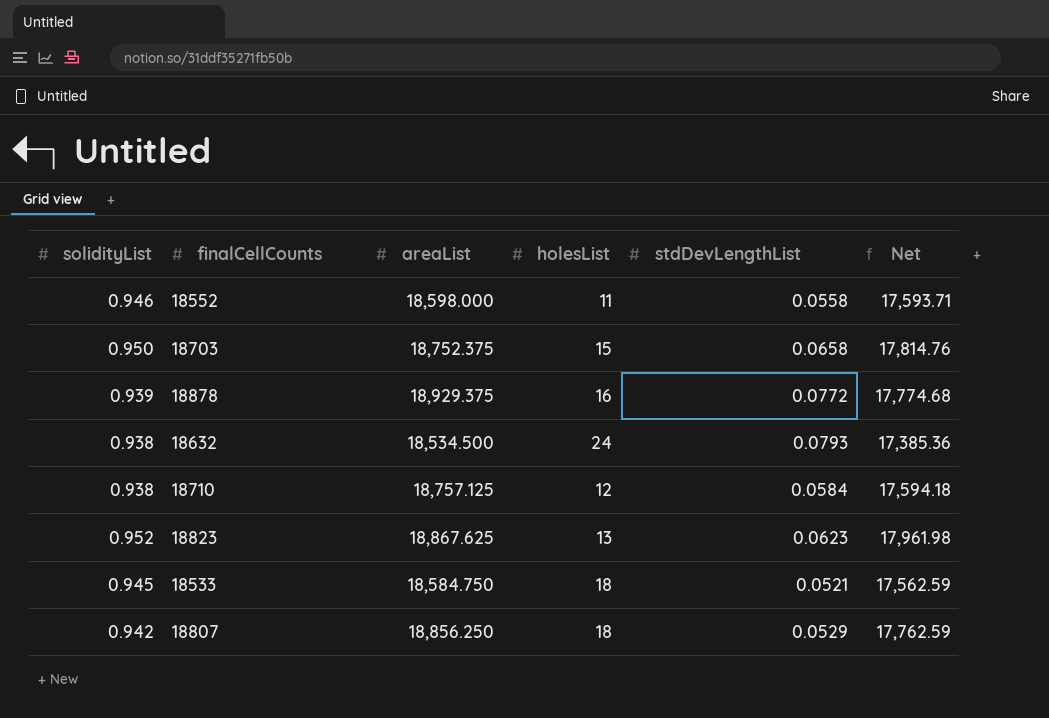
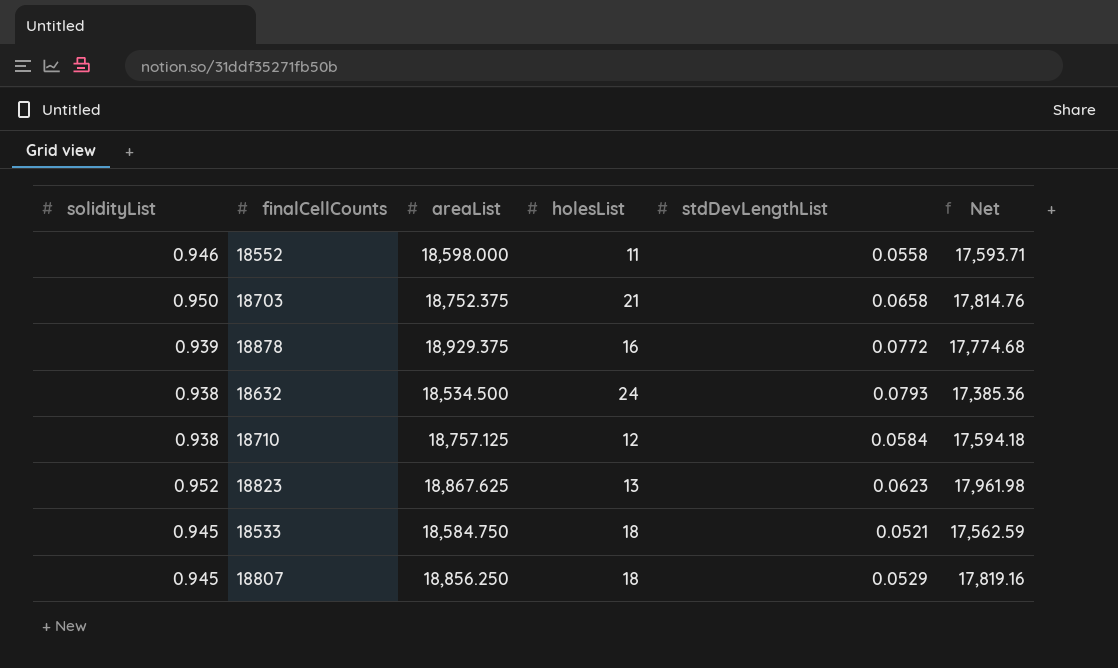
18703 | holesList: 15 -> 21
18807 | solidityList: 0.942 -> 0.945
18807 | Net: 17,762.59 -> 17,819.16

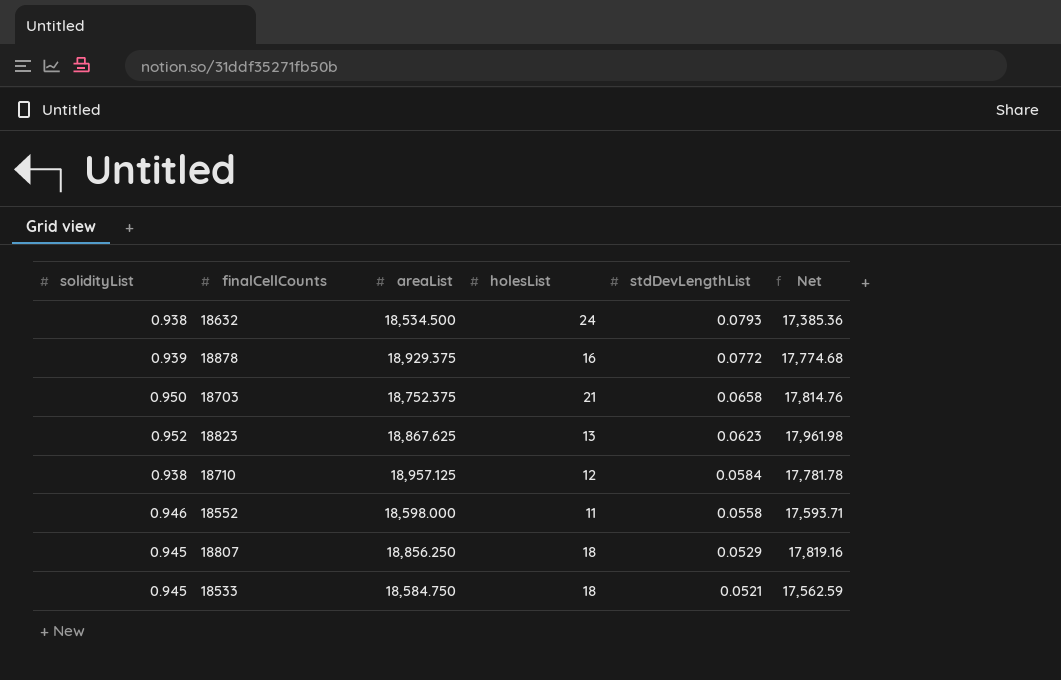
row order: none -> stdDevLengthList descending
18710 | areaList: 18,757.125 -> 18,957.125
18710 | Net: 17,594.18 -> 17,781.78

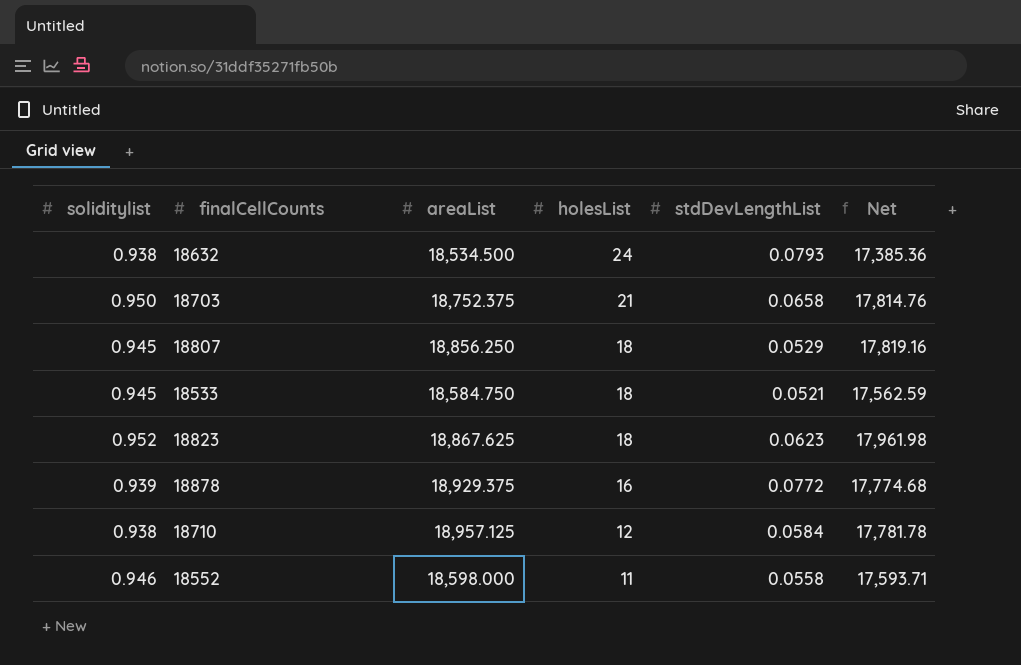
row order: stdDevLengthList descending -> holesList descending
column name: solidityList -> soliditylist
18823 | holesList: 13 -> 18

